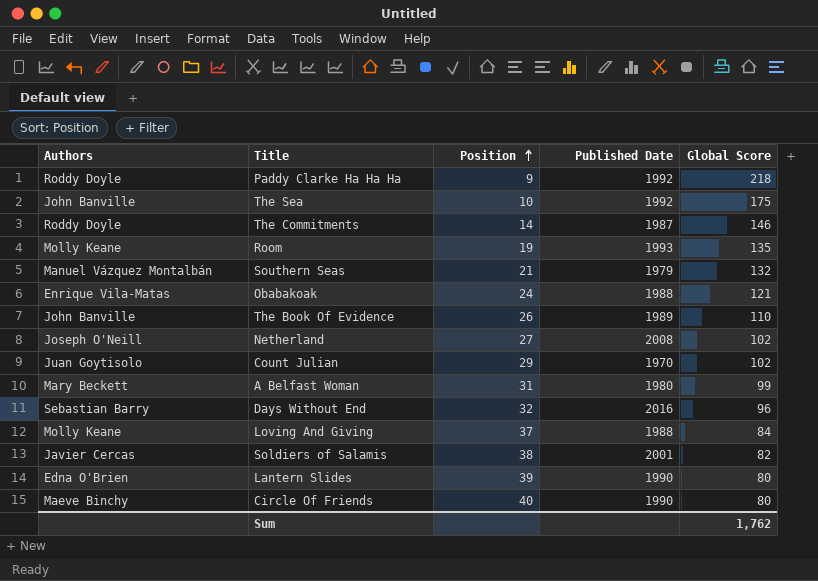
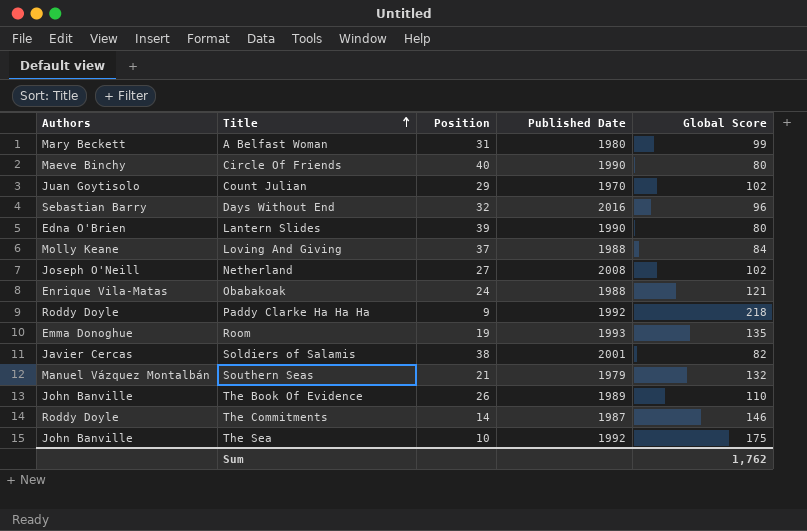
row order: Position ascending -> Title ascending
Room | Authors: Molly Keane -> Emma Donoghue

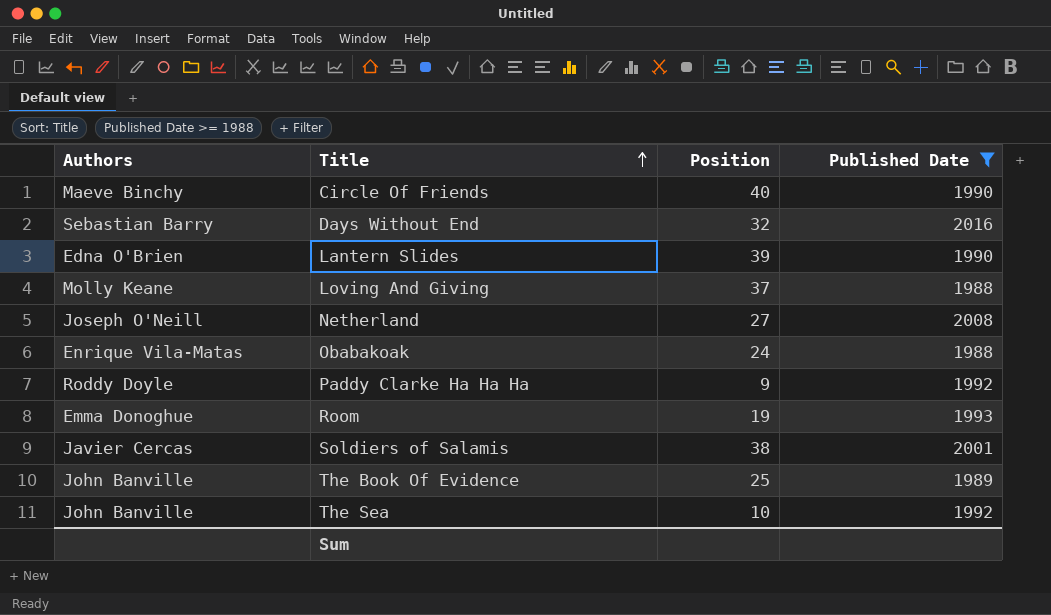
filter: none -> Published Date >= 1988
column Global Score | position: 5 -> none
The Book Of Evidence | Position: 26 -> 25

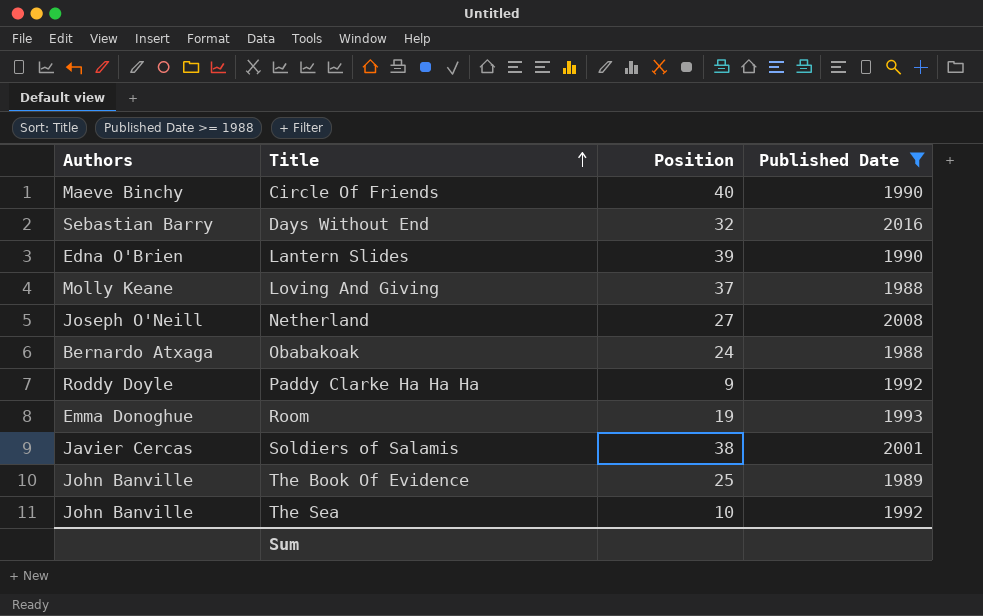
Obabakoak | Authors: Enrique Vila-Matas -> Bernardo Atxaga

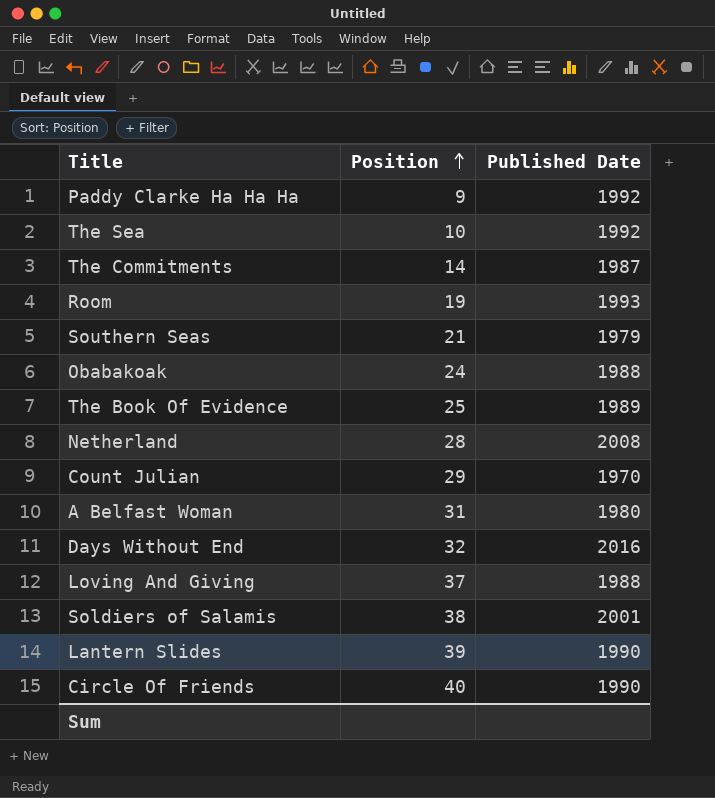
filter: Published Date >= 1988 -> none
row order: Title ascending -> Position ascending
column Authors | position: 1 -> none
Netherland | Position: 27 -> 28

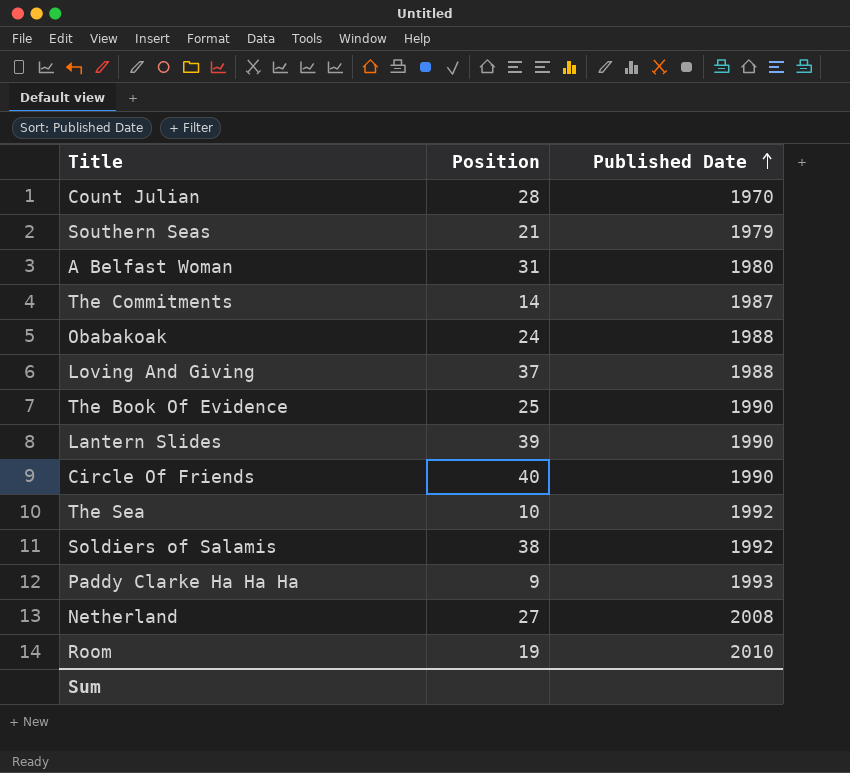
row order: Position ascending -> Published Date ascending
row Days Without End: 32 | 2016 -> none
Count Julian | Position: 29 -> 28
The Book Of Evidence | Published Date: 1989 -> 1990
Soldiers of Salamis | Published Date: 2001 -> 1992
Paddy Clarke Ha Ha Ha | Published Date: 1992 -> 1993
Netherland | Position: 28 -> 27
Room | Published Date: 1993 -> 2010

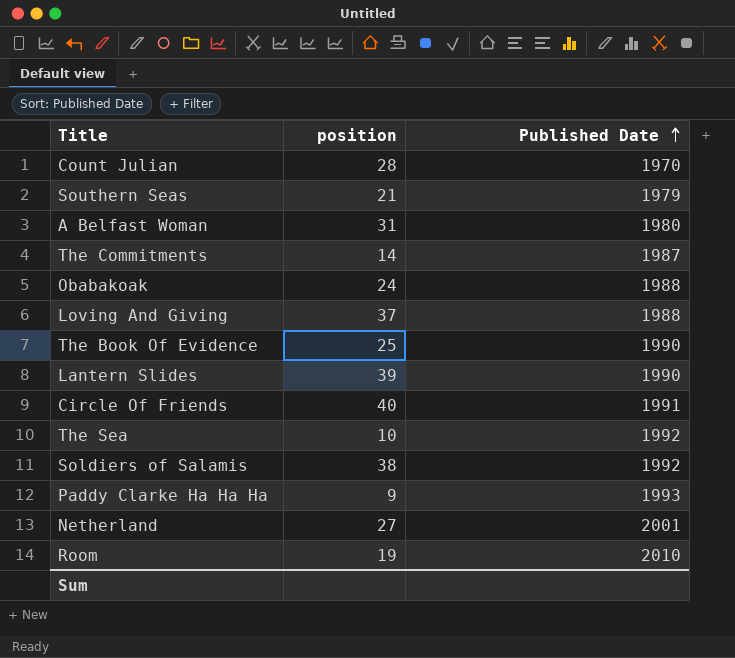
column name: Position -> position
Circle Of Friends | Published Date: 1990 -> 1991
Netherland | Published Date: 2008 -> 2001

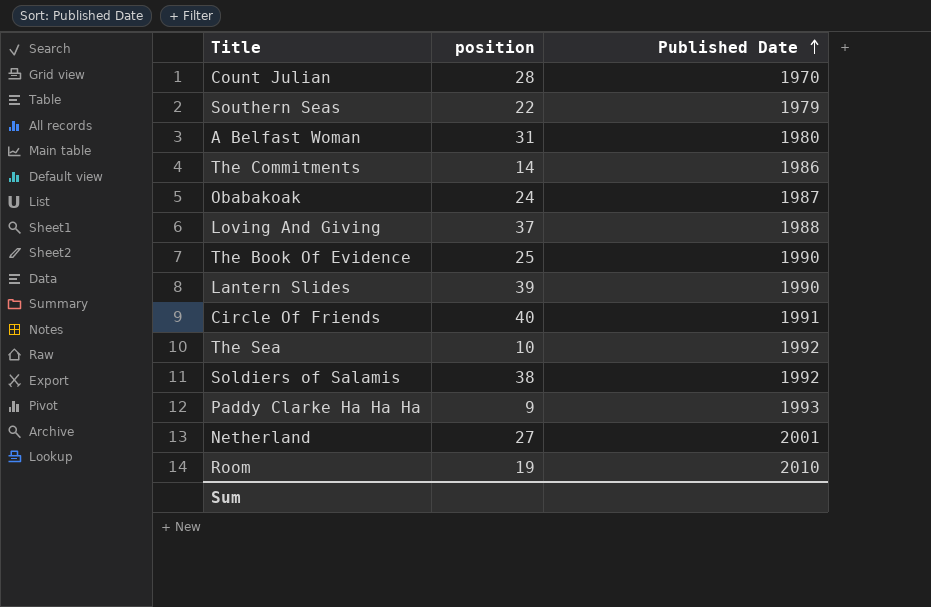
Southern Seas | position: 21 -> 22
The Commitments | Published Date: 1987 -> 1986
Obabakoak | Published Date: 1988 -> 1987

